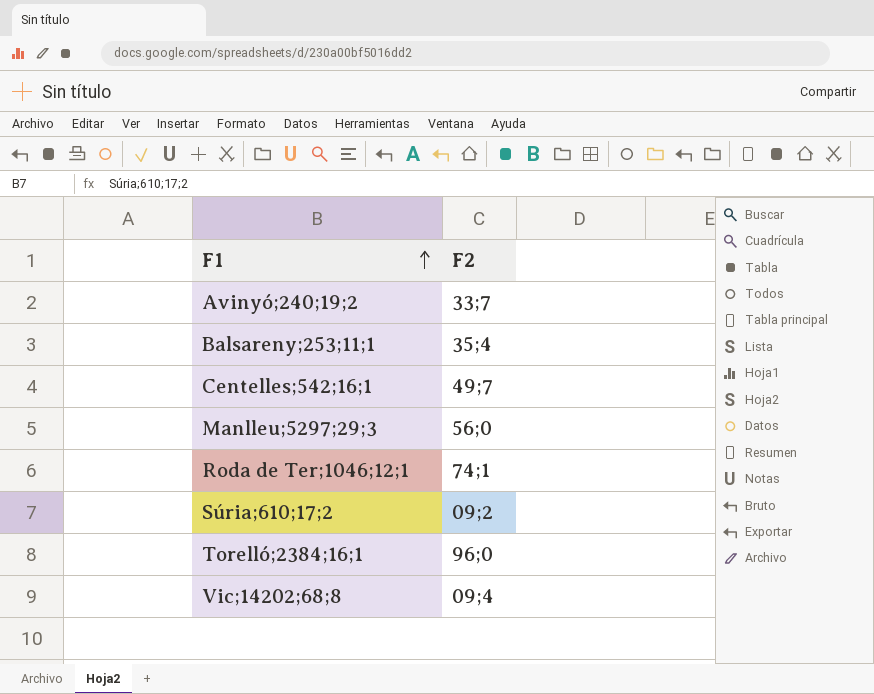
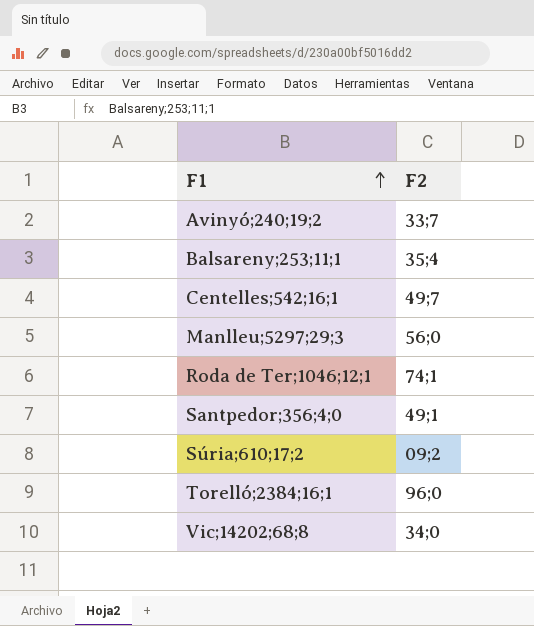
row Santpedor;356;4;0: none -> 49;1
Vic;14202;68;8 | F2: 09;4 -> 34;0

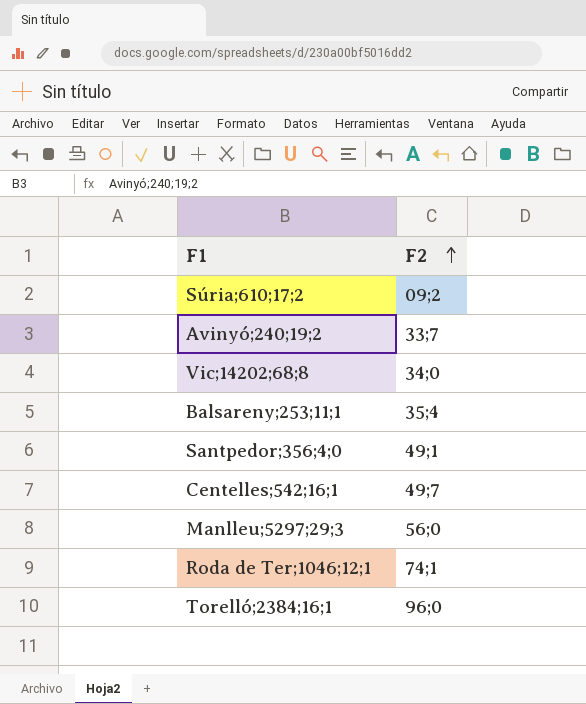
row order: F1 ascending -> F2 ascending

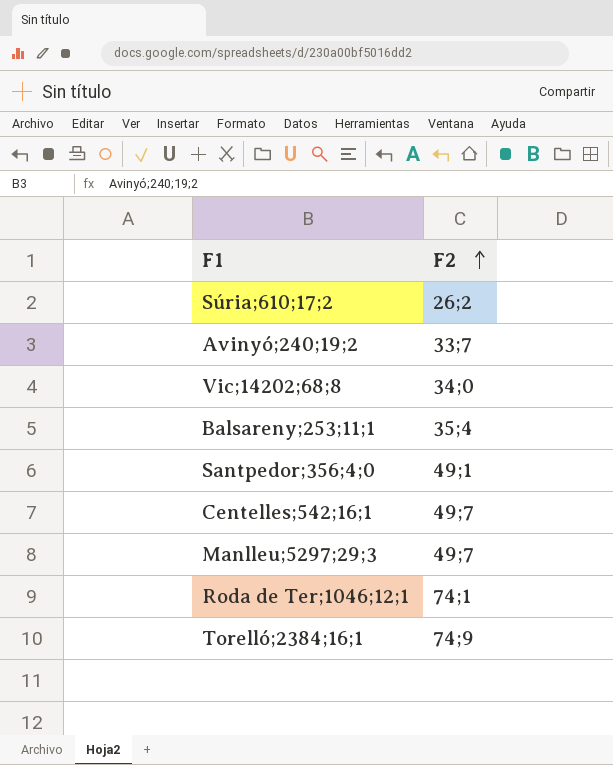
Súria;610;17;2 | F2: 09;2 -> 26;2
Manlleu;5297;29;3 | F2: 56;0 -> 49;7
Torelló;2384;16;1 | F2: 96;0 -> 74;9

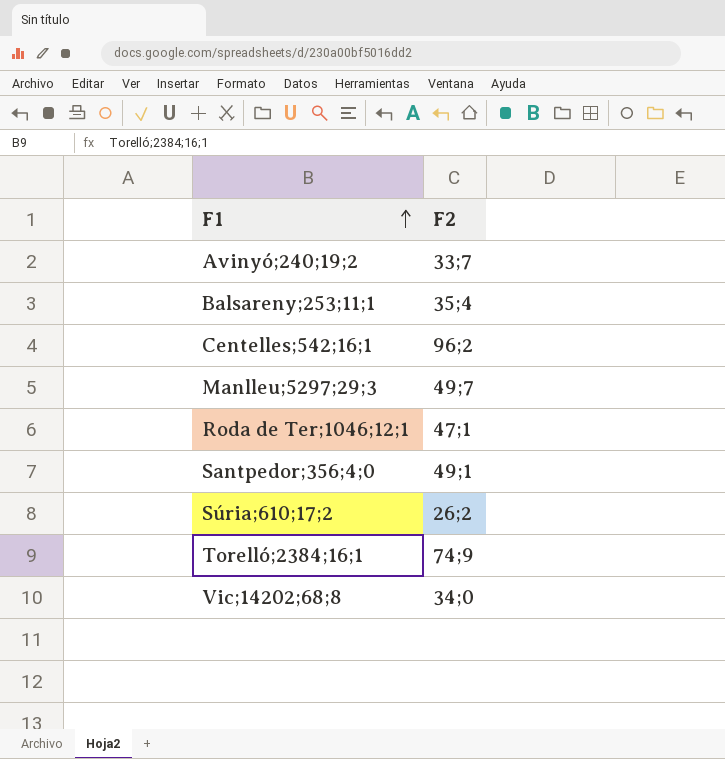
row order: F2 ascending -> F1 ascending
Centelles;542;16;1 | F2: 49;7 -> 96;2
Roda de Ter;1046;12;1 | F2: 74;1 -> 47;1

